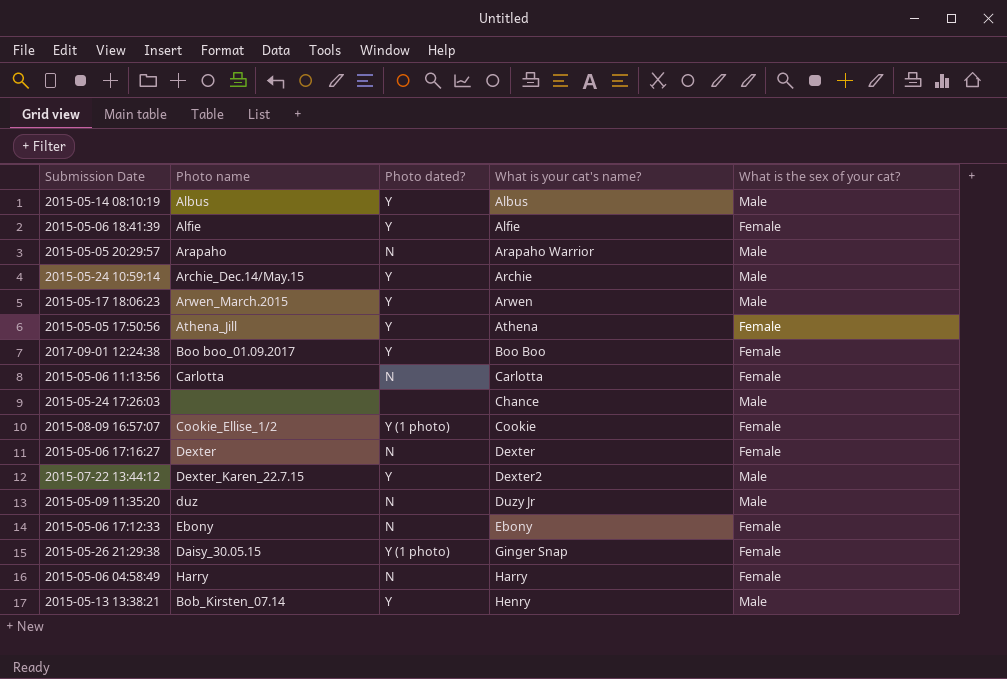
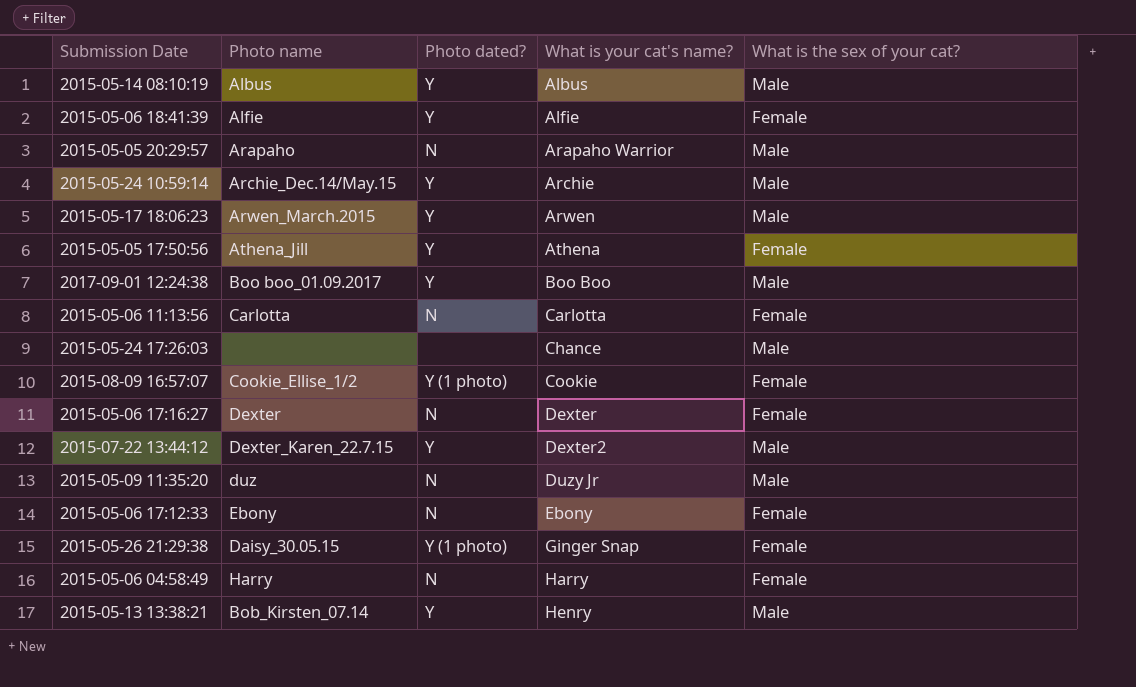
2017-09-01 12:24:38 | What is the sex of your cat?: Female -> Male

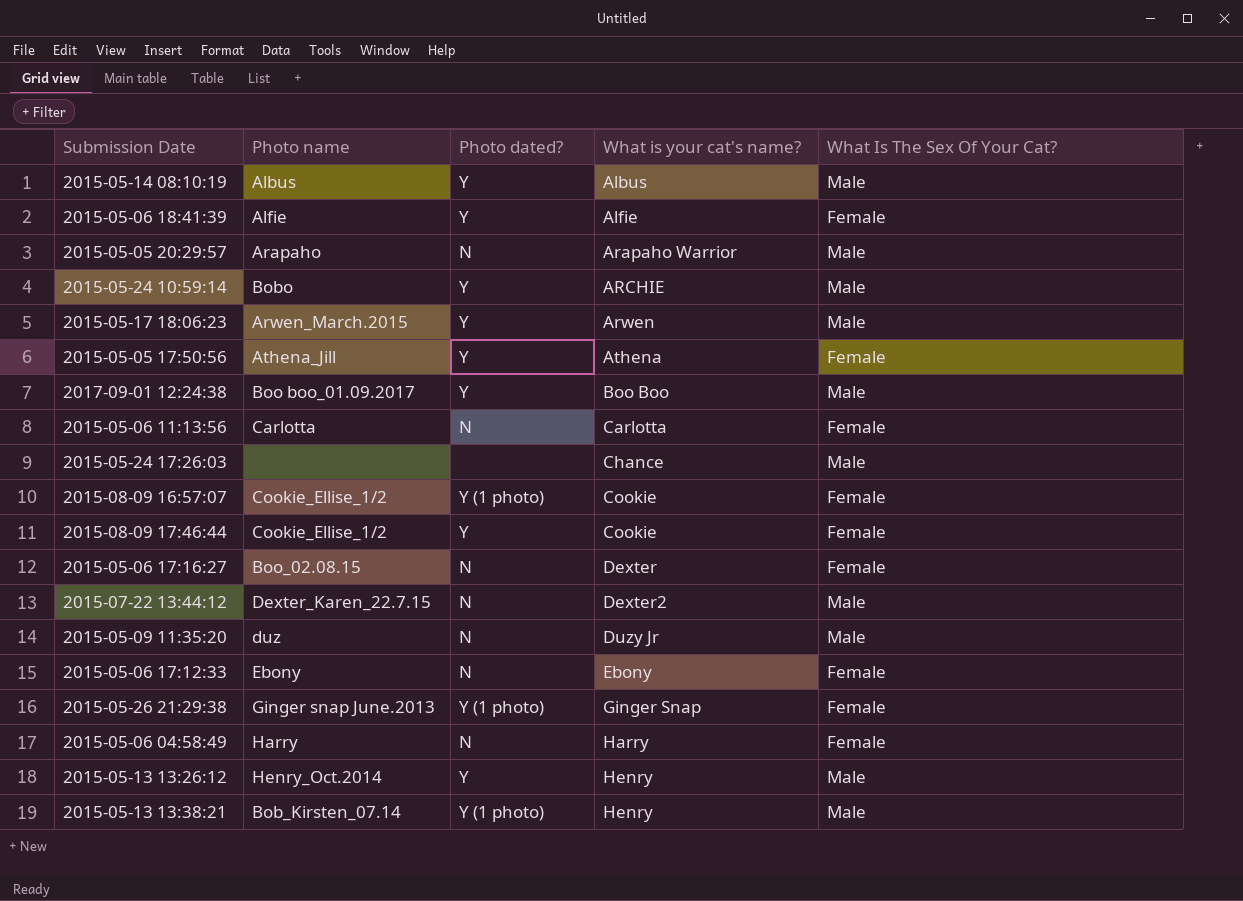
column name: What is the sex of your cat? -> What Is The Sex Of Your Cat?
2015-05-24 10:59:14 | Photo name: Archie_Dec.14/May.15 -> Bobo
2015-05-24 10:59:14 | What is your cat's name?: Archie -> ARCHIE
row 2015-08-09 17:46:44: none -> Cookie_Ellise_1/2 | Y | Cookie | Female
2015-05-06 17:16:27 | Photo name: Dexter -> Boo_02.08.15
2015-07-22 13:44:12 | Photo dated?: Y -> N
2015-05-26 21:29:38 | Photo name: Daisy_30.05.15 -> Ginger snap June.2013
row 2015-05-13 13:26:12: none -> Henry_Oct.2014 | Y | Henry | Male
2015-05-13 13:38:21 | Photo dated?: Y -> Y (1 photo)

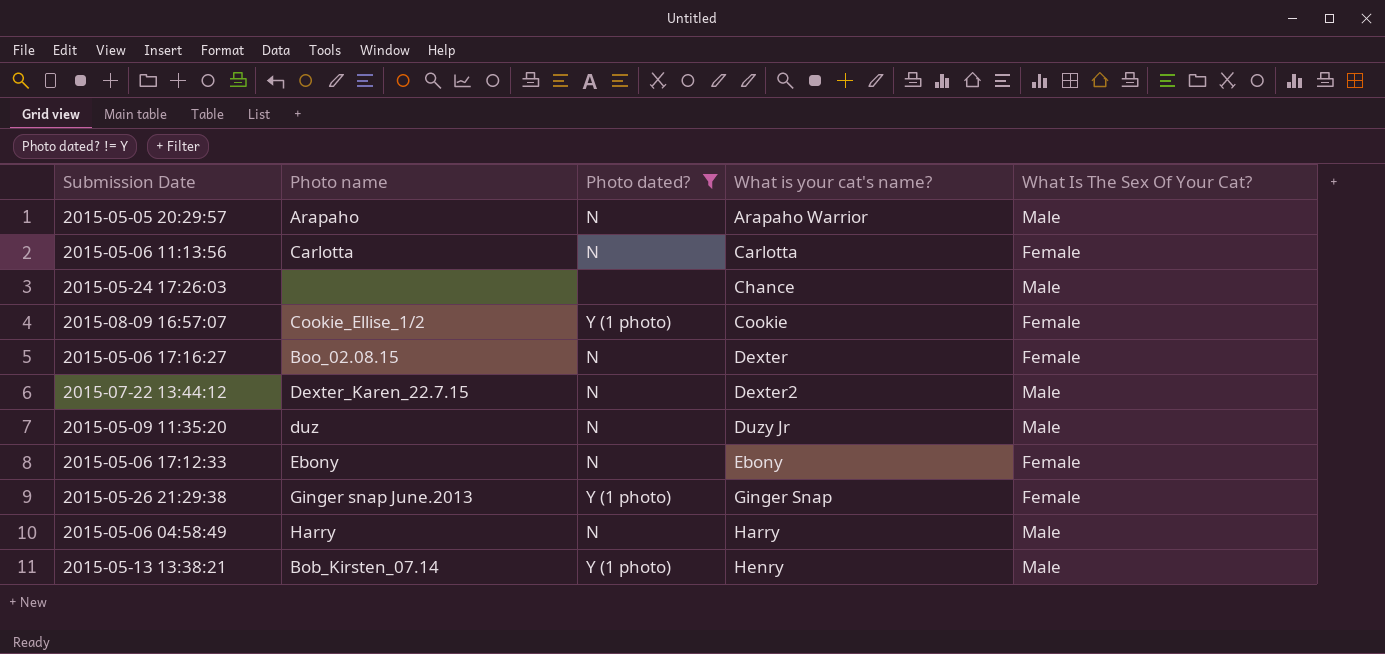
filter: none -> Photo dated? != Y
2015-05-06 04:58:49 | What Is The Sex Of Your Cat?: Female -> Male

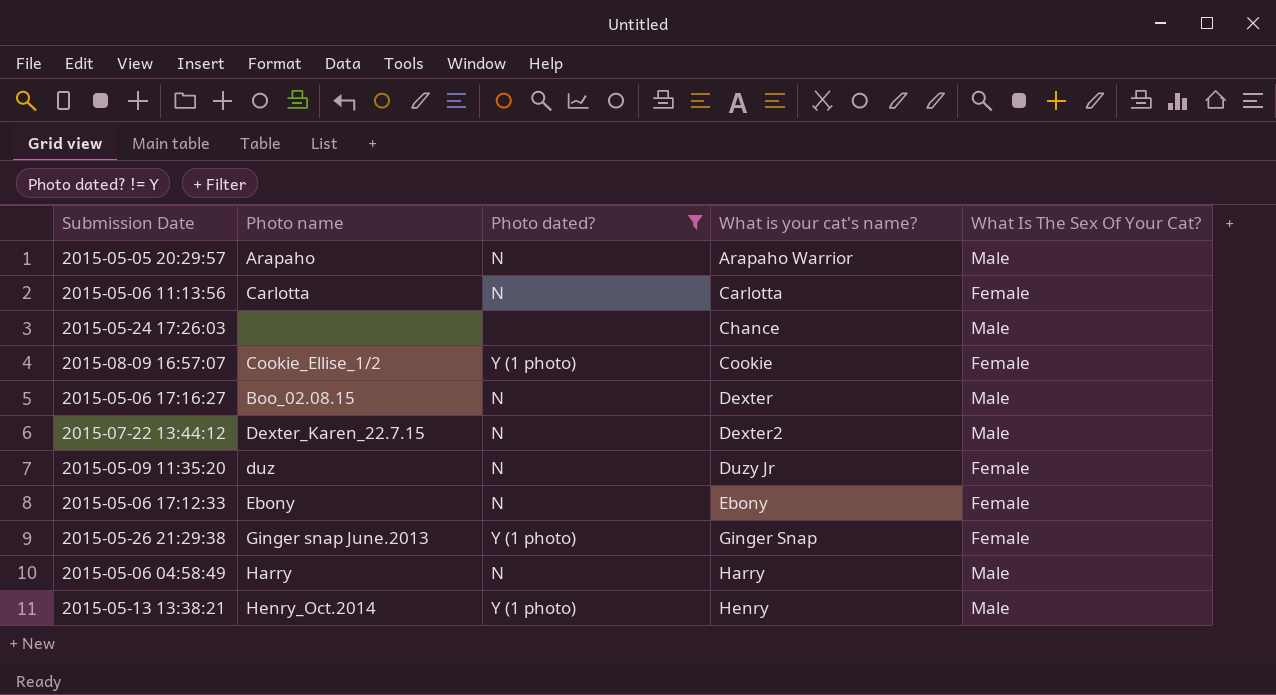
2015-05-06 17:16:27 | What Is The Sex Of Your Cat?: Female -> Male
2015-05-09 11:35:20 | What Is The Sex Of Your Cat?: Male -> Female
2015-05-13 13:38:21 | Photo name: Bob_Kirsten_07.14 -> Henry_Oct.2014

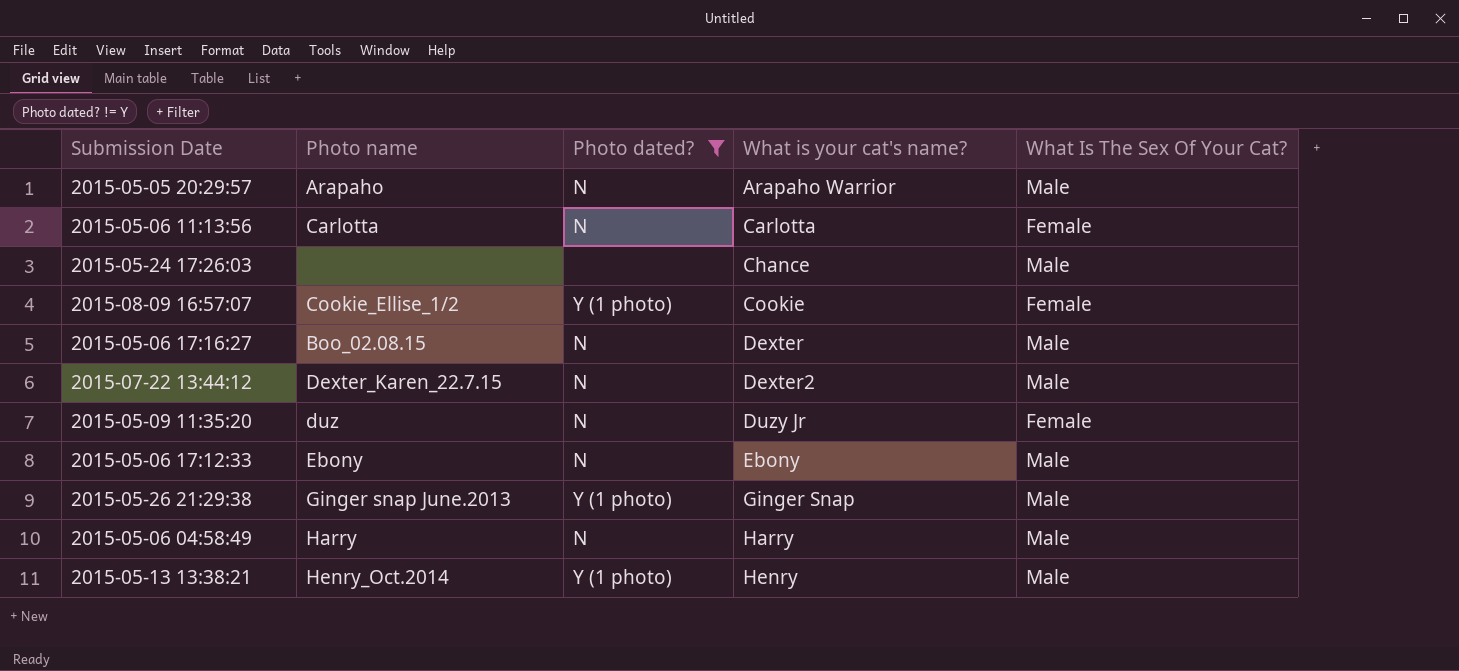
2015-05-06 17:12:33 | What Is The Sex Of Your Cat?: Female -> Male
2015-05-26 21:29:38 | What Is The Sex Of Your Cat?: Female -> Male

